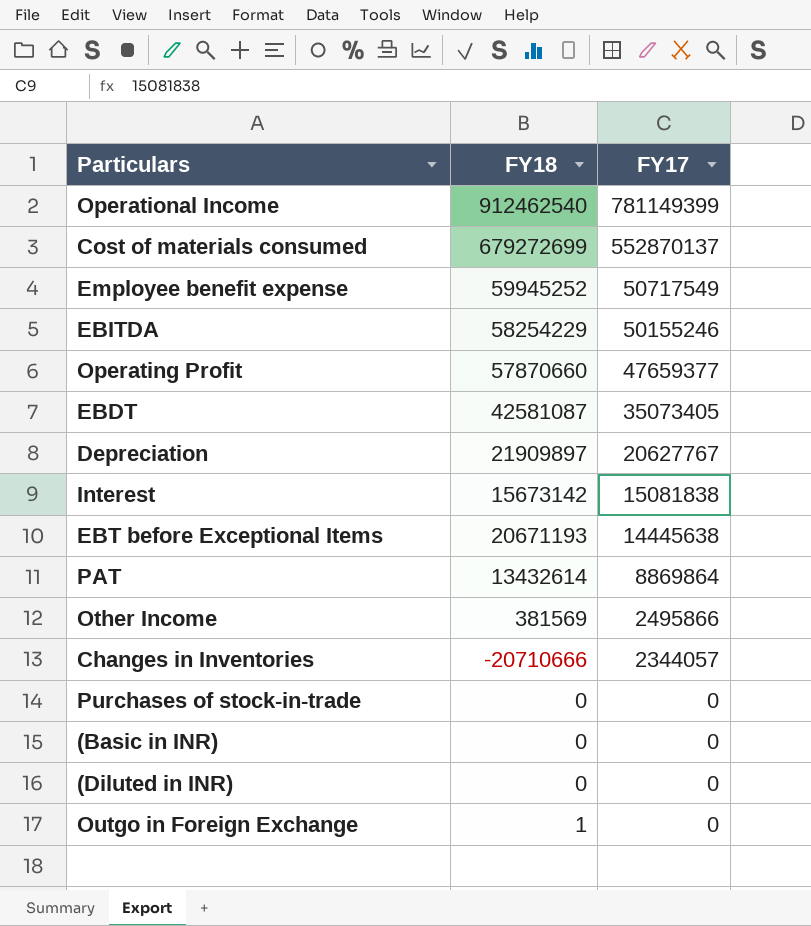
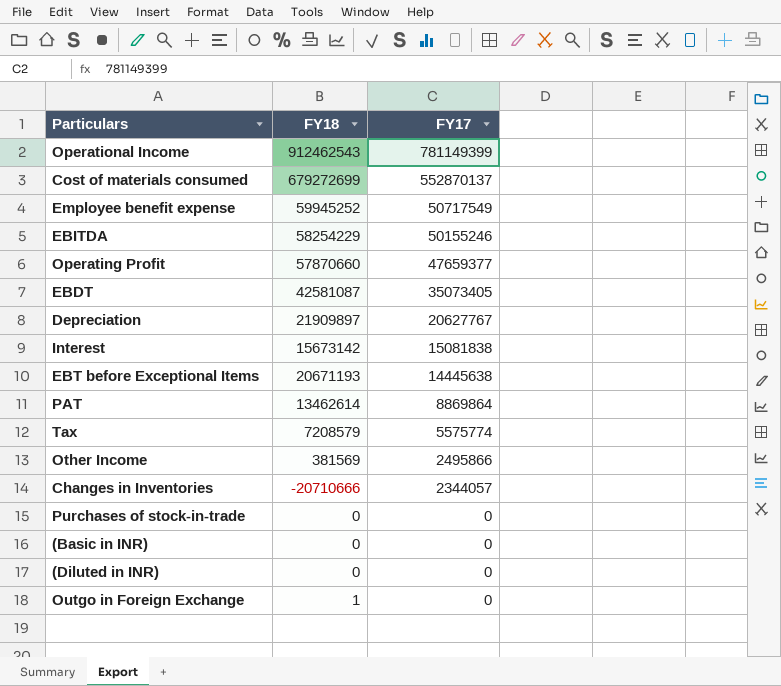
Operational Income | FY18: 912462540 -> 912462543
PAT | FY18: 13432614 -> 13462614
row Tax: none -> 7208579 | 5575774

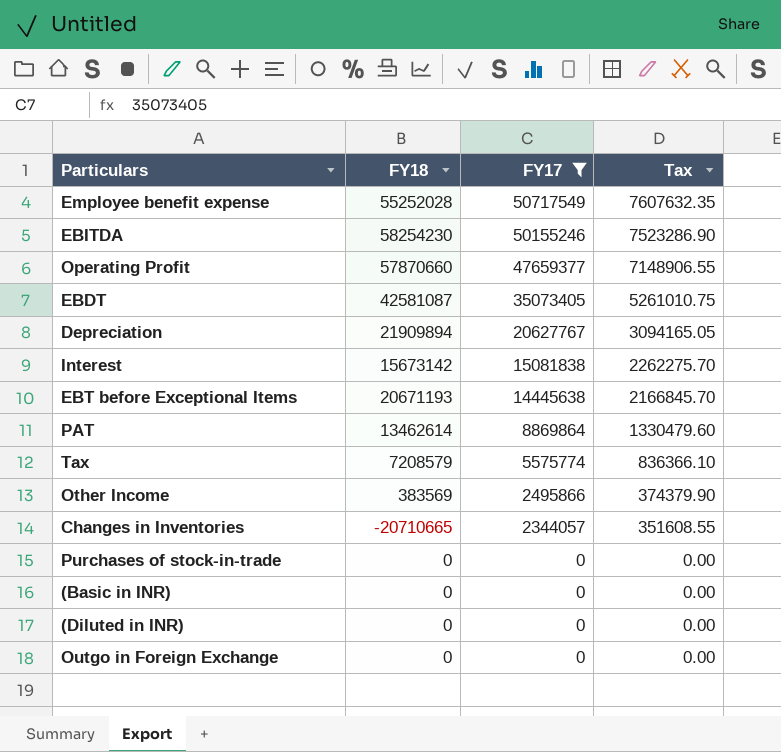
filter: none -> FY17 <= 50717549
column Tax | formula: none -> [FY17] * 0.15
Employee benefit expense | FY18: 59945252 -> 55252028
EBITDA | FY18: 58254229 -> 58254230
Depreciation | FY18: 21909897 -> 21909894
Other Income | FY18: 381569 -> 383569
Changes in Inventories | FY18: -20710666 -> -20710665
Outgo in Foreign Exchange | FY18: 1 -> 0

